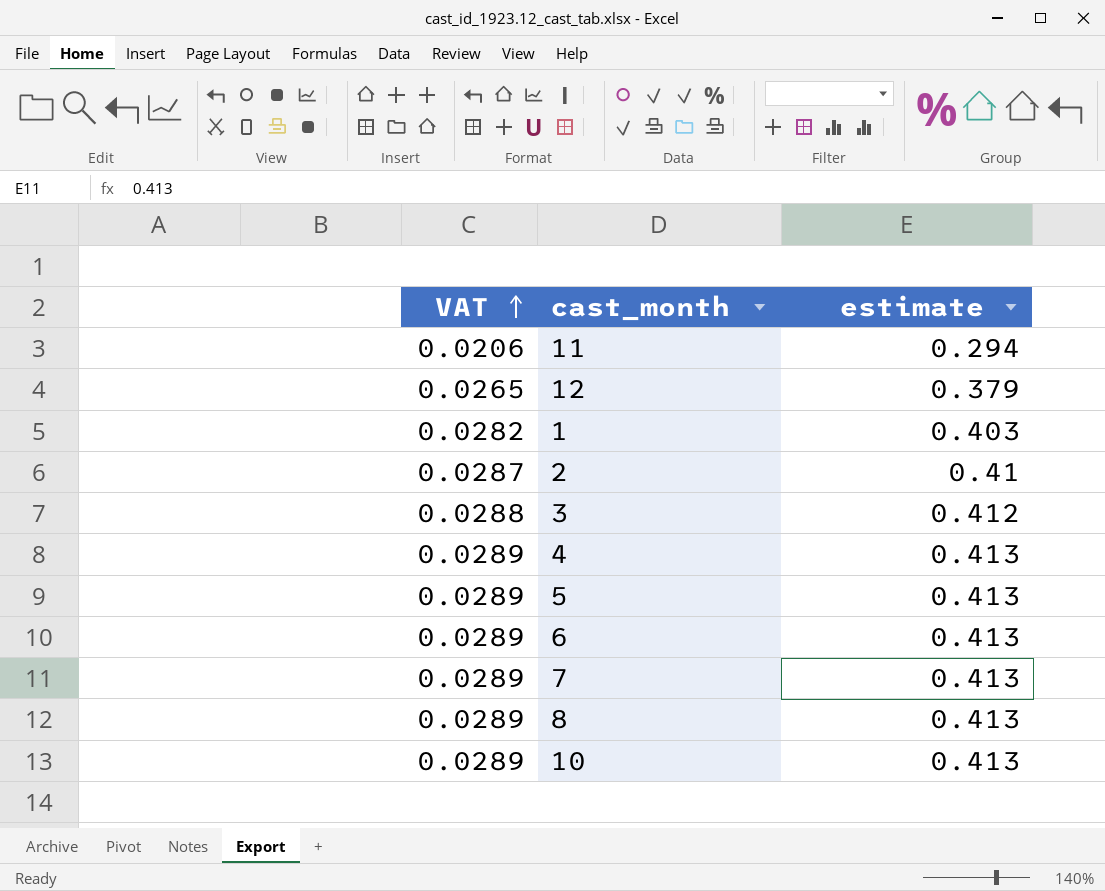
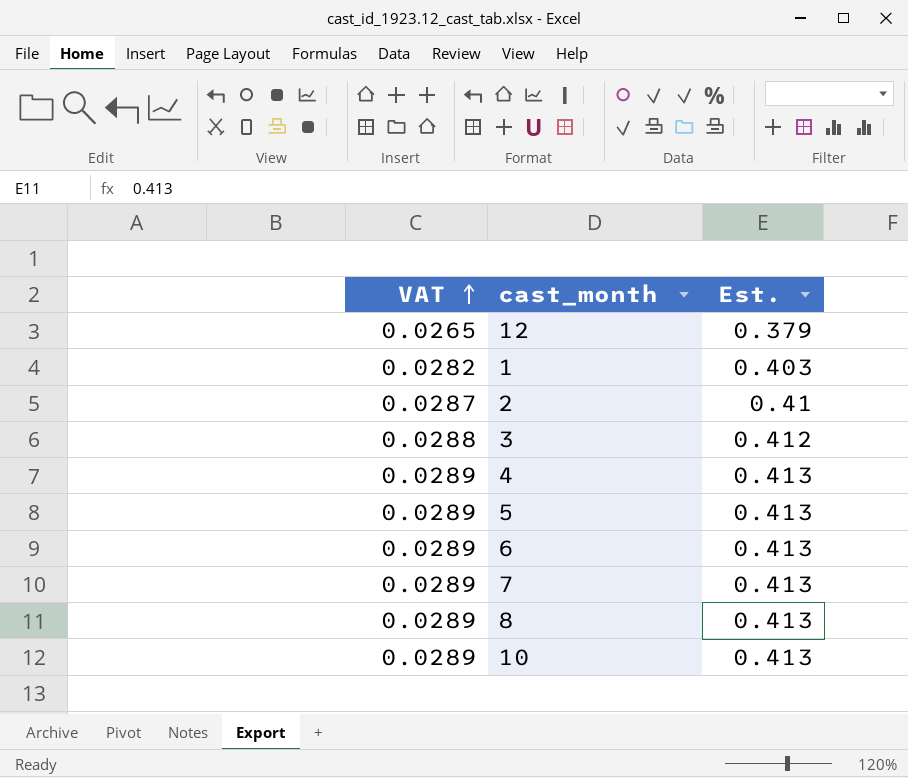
column name: estimate -> Est.
row 11: 0.0206 | 0.294 -> none

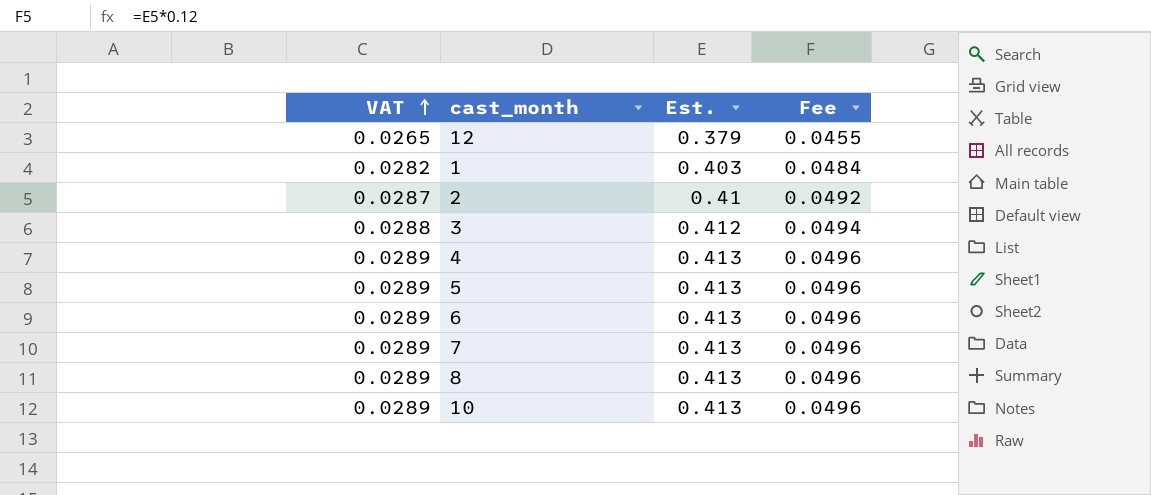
column Fee | formula: none -> [Est.] * 0.12

